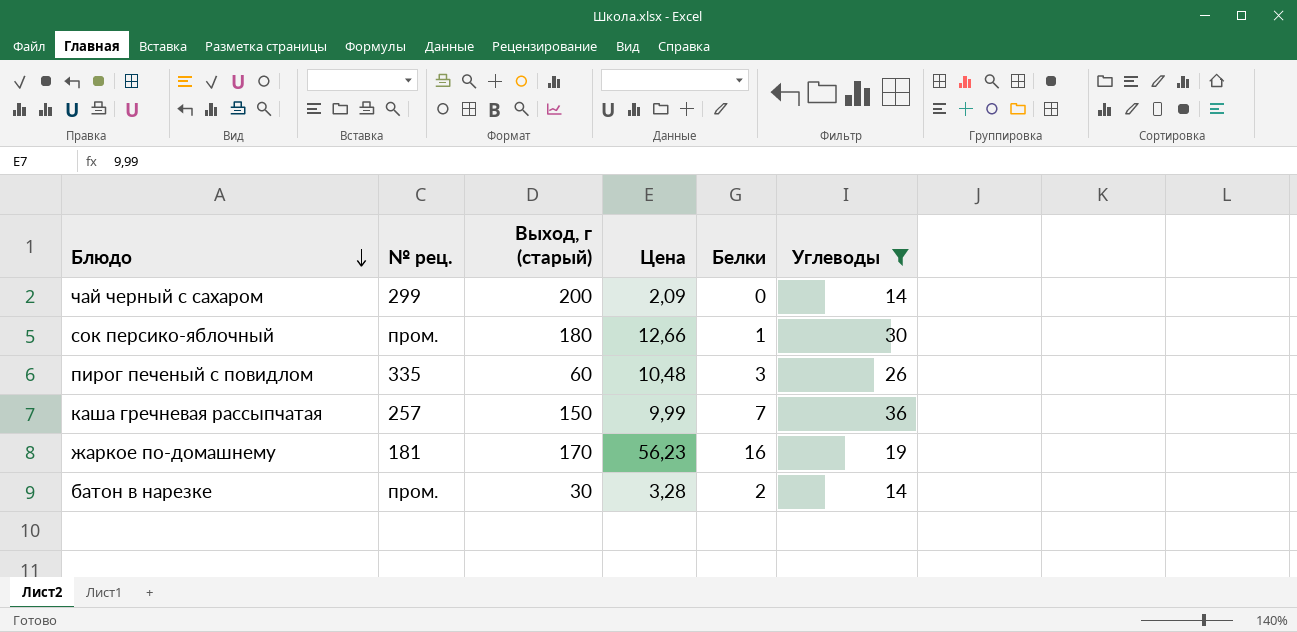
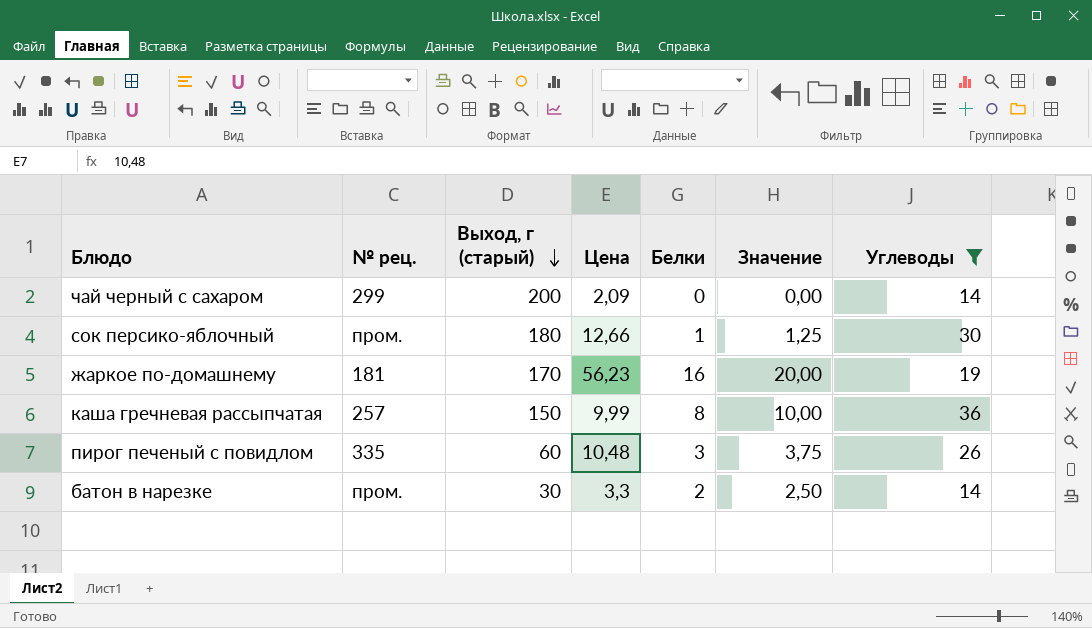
row order: Блюдо descending -> Выход, г (старый) descending
column Значение | formula: none -> [Белки] * 1,25
каша гречневая рассыпчатая | Белки: 7 -> 8
батон в нарезке | Цена: 3,28 -> 3,3

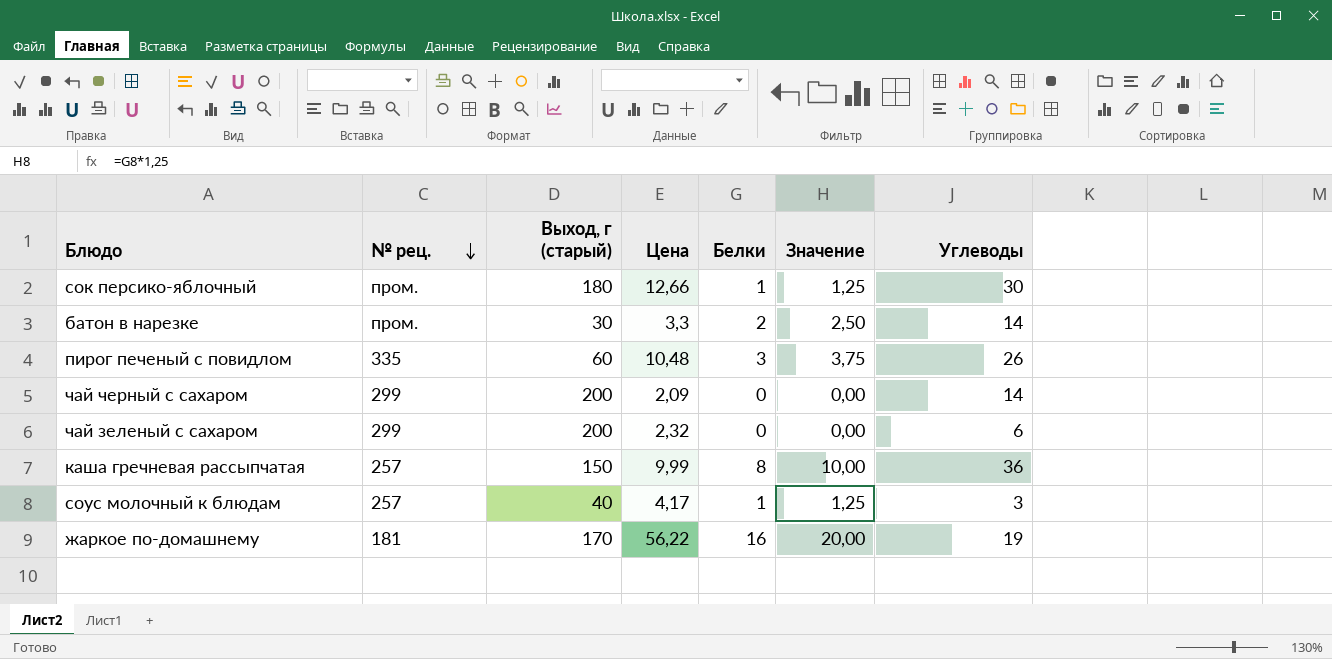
filter: Углеводы >= 14 -> none
row order: Выход, г (старый) descending -> № рец. descending
жаркое по-домашнему | Цена: 56,23 -> 56,22

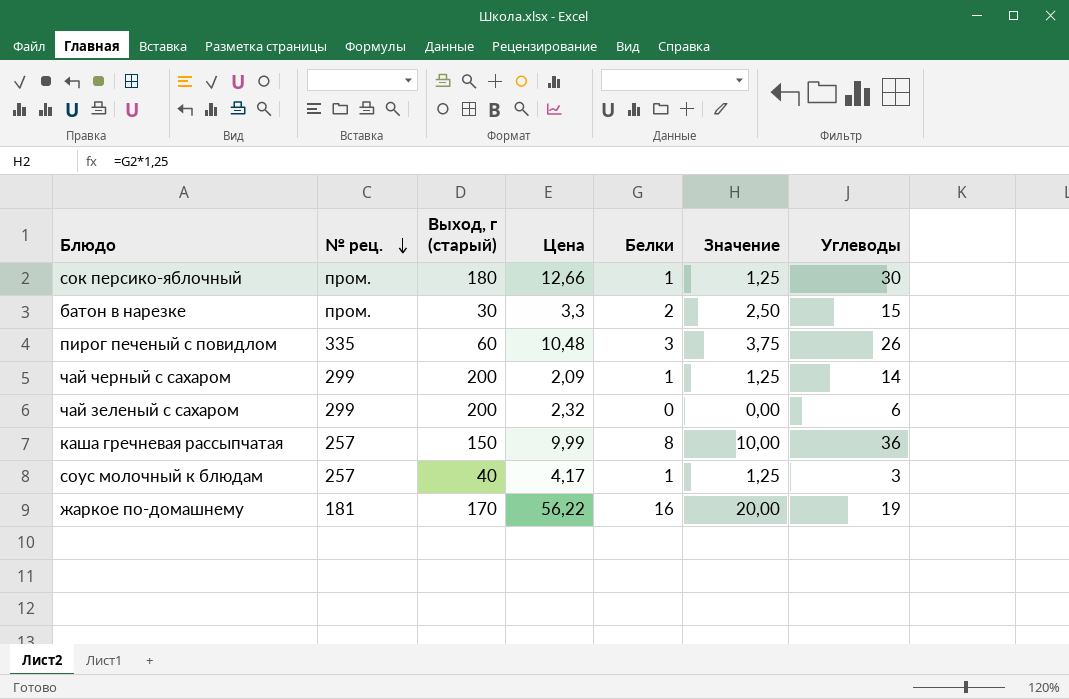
батон в нарезке | Углеводы: 14 -> 15
чай черный с сахаром | Белки: 0 -> 1
чай черный с сахаром | Значение: 0,00 -> 1,25

